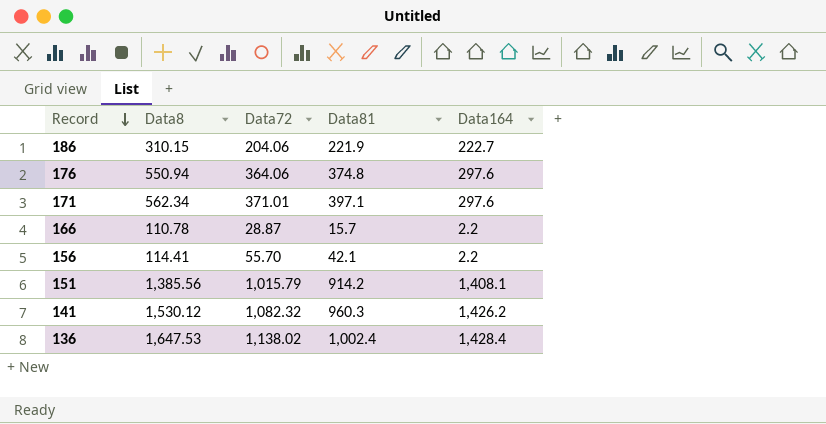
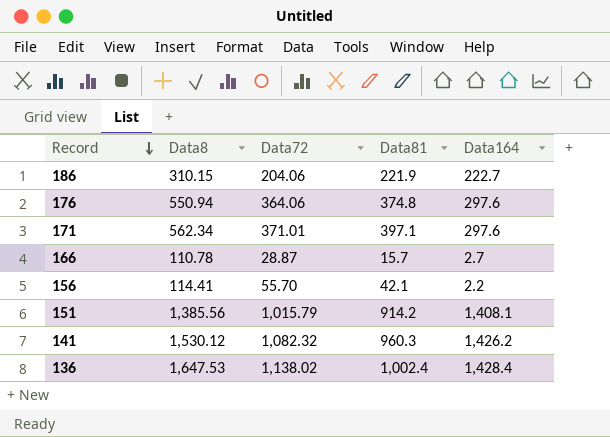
166 | Data164: 2.2 -> 2.7

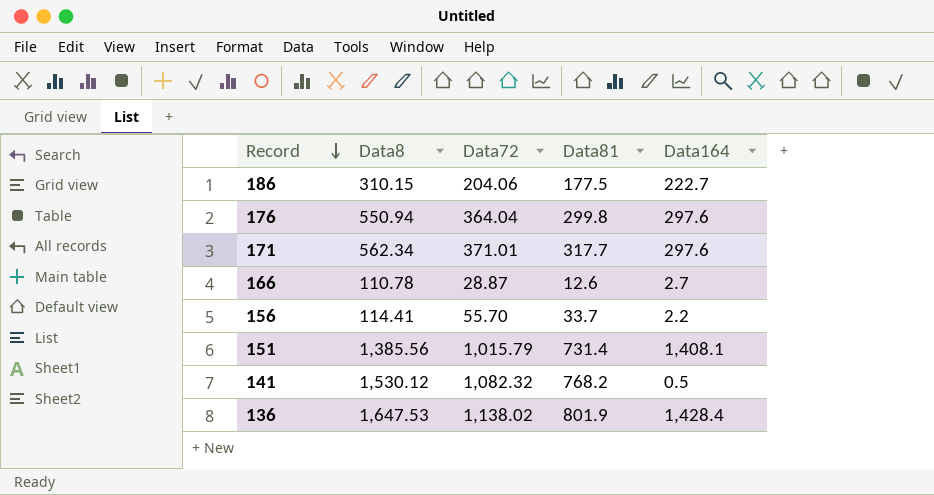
186 | Data81: 221.9 -> 177.5
176 | Data72: 364.06 -> 364.04
176 | Data81: 374.8 -> 299.8
171 | Data81: 397.1 -> 317.7
166 | Data81: 15.7 -> 12.6
156 | Data81: 42.1 -> 33.7
151 | Data81: 914.2 -> 731.4
141 | Data81: 960.3 -> 768.2
141 | Data164: 1,426.2 -> 0.5
136 | Data81: 1,002.4 -> 801.9

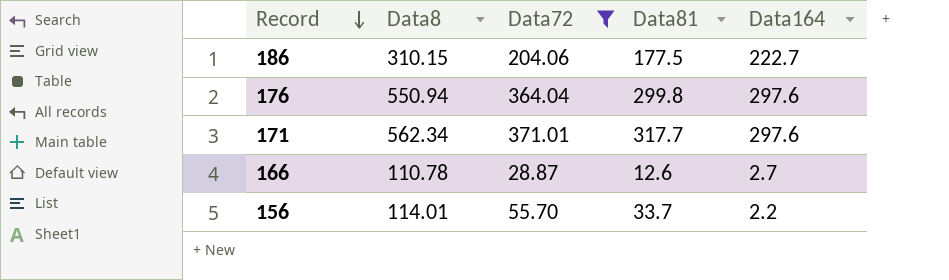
filter: none -> Data72 <= 371.01
156 | Data8: 114.41 -> 114.01

